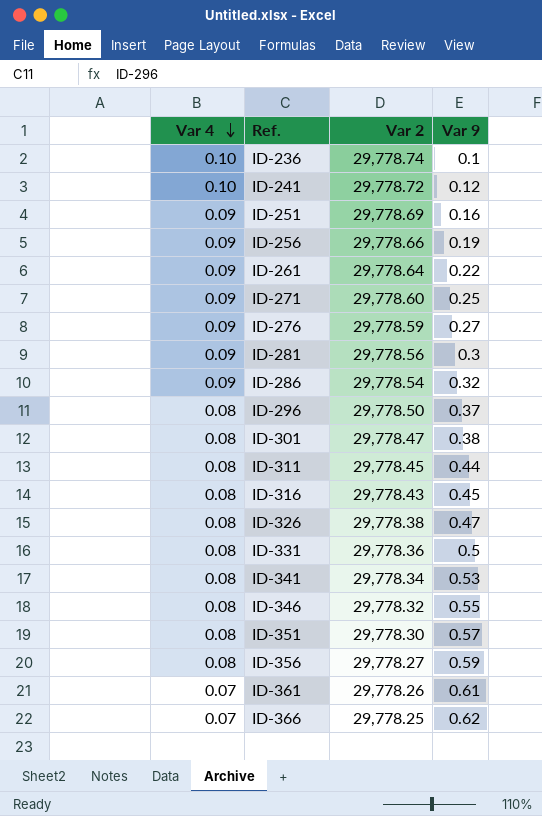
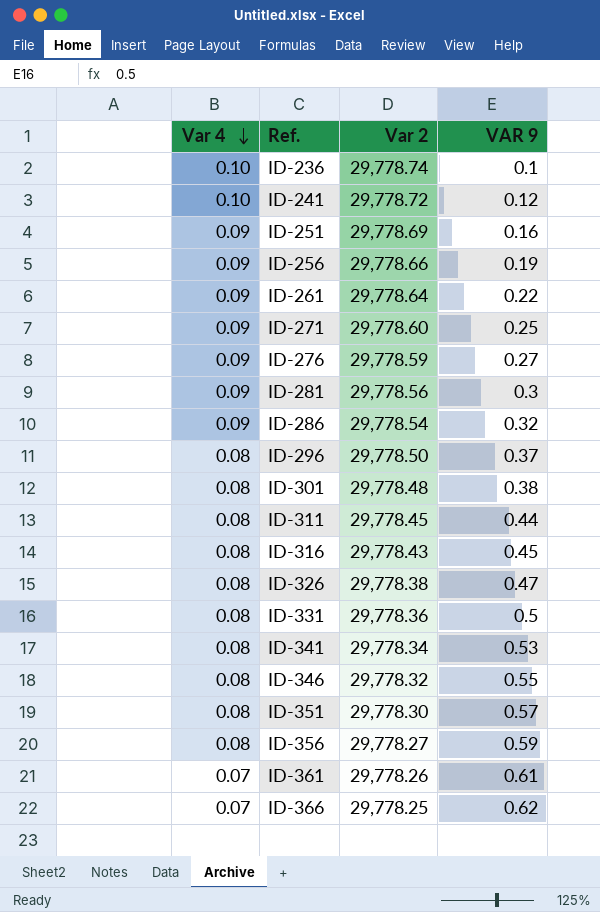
column name: Var 9 -> VAR 9
ID-301 | Var 2: 29,778.47 -> 29,778.48

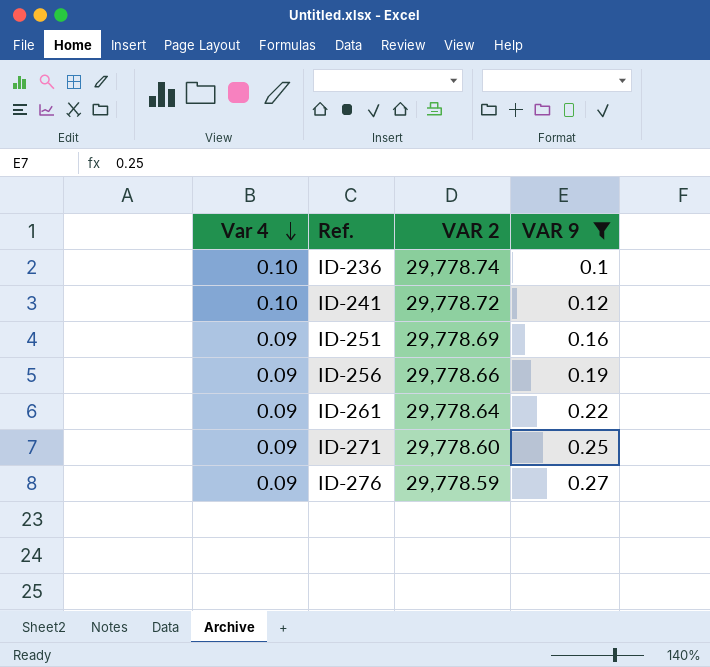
filter: none -> VAR 9 <= 0.27
column name: Var 2 -> VAR 2

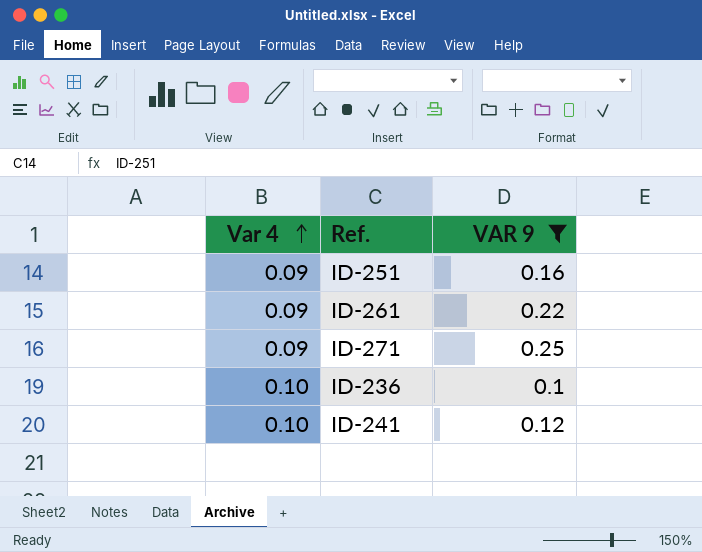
row order: Var 4 descending -> Var 4 ascending
column VAR 2 | position: 3 -> none
row ID-256: 0.09 | 29,778.66 | 0.19 -> none
row ID-276: 0.09 | 29,778.59 | 0.27 -> none

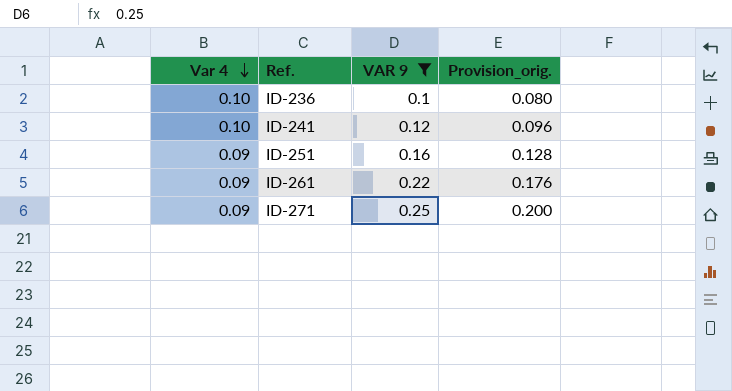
row order: Var 4 ascending -> Var 4 descending
column Provision_orig. | formula: none -> [VAR 9] * 0.8

